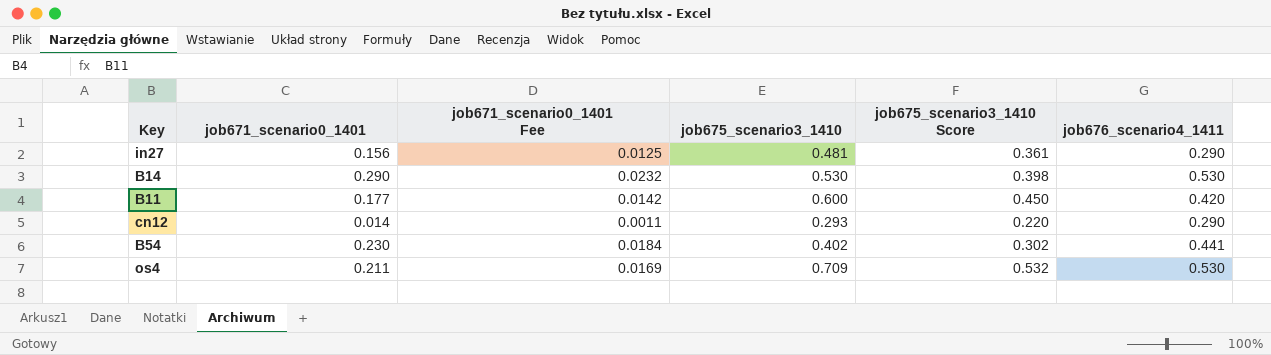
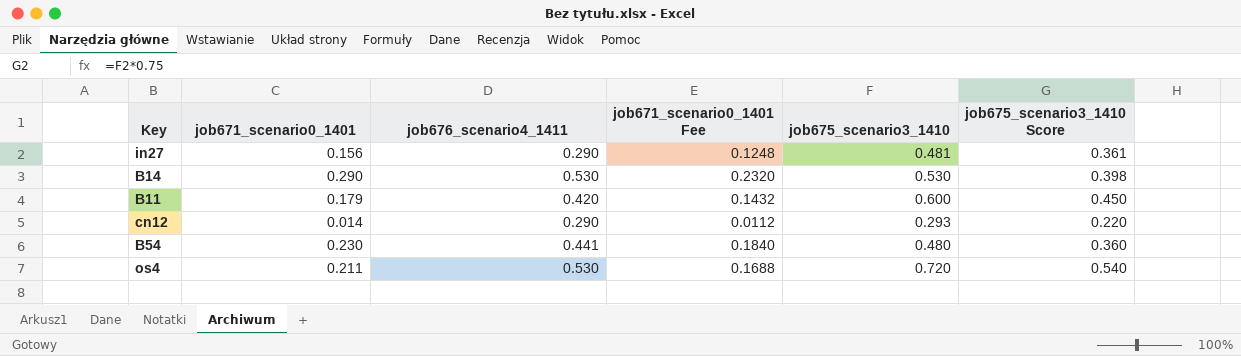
column job676_scenario4_1411 | position: 6 -> 3
column job671_scenario0_1401 Fee | formula: [job671_scenario0_1401] * 0.08 -> [job671_scenario0_1401] * 0.8
B11 | job671_scenario0_1401: 0.177 -> 0.179
B54 | job675_scenario3_1410: 0.402 -> 0.480
B54 | job675_scenario3_1410 Score: 0.302 -> 0.360
os4 | job675_scenario3_1410: 0.709 -> 0.720
os4 | job675_scenario3_1410 Score: 0.532 -> 0.540

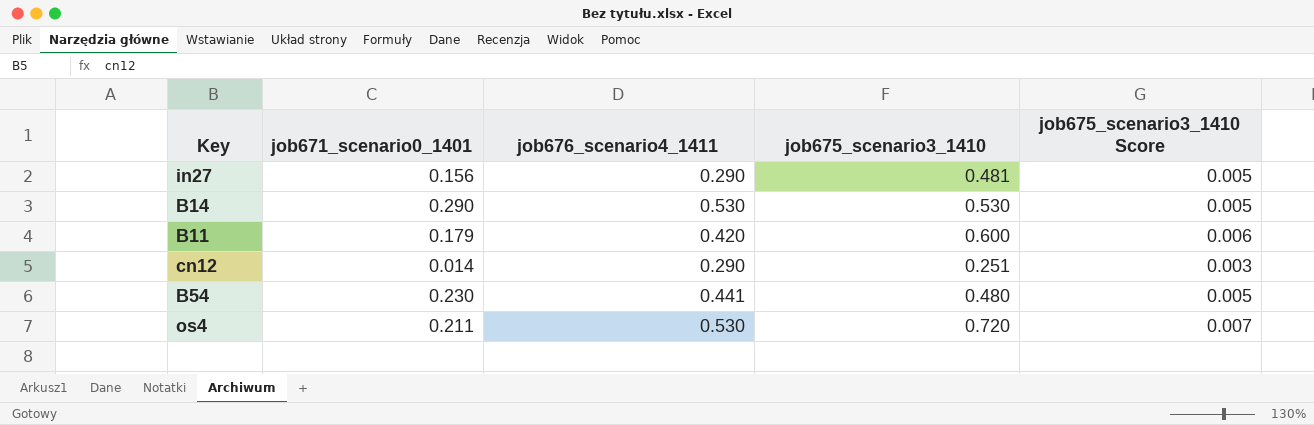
column job671_scenario0_1401 Fee | formula: [job671_scenario0_1401] * 0.8 -> none
column job675_scenario3_1410 Score | formula: [job675_scenario3_1410] * 0.75 -> [job675_scenario3_1410] * 0.01
cn12 | job675_scenario3_1410: 0.293 -> 0.251

